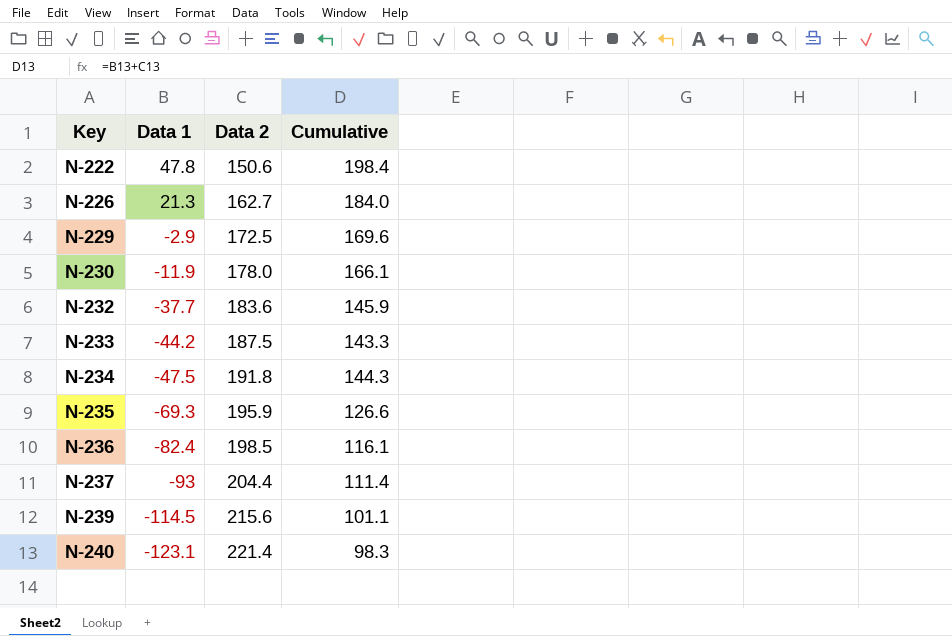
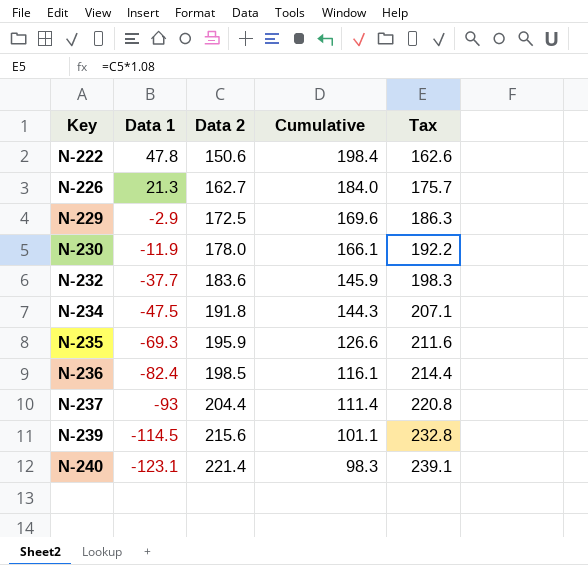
column Tax | formula: none -> [Data 2] * 1.08
row N-233: -44.2 | 187.5 | 143.3 -> none

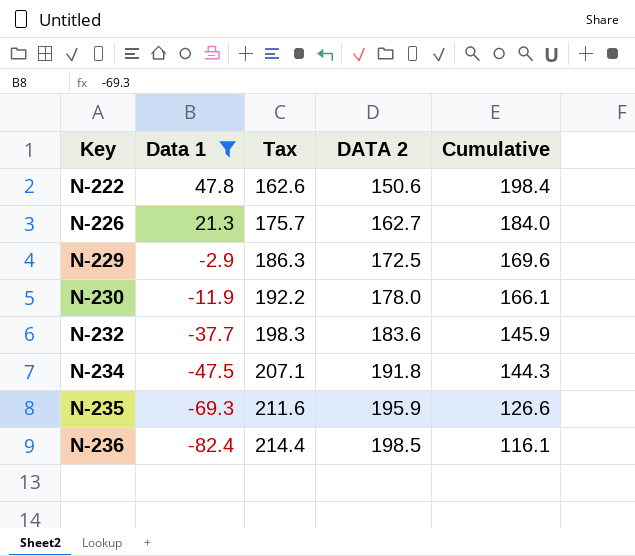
filter: none -> Data 1 >= -82.4
column Tax | position: 5 -> 3
column name: Data 2 -> DATA 2

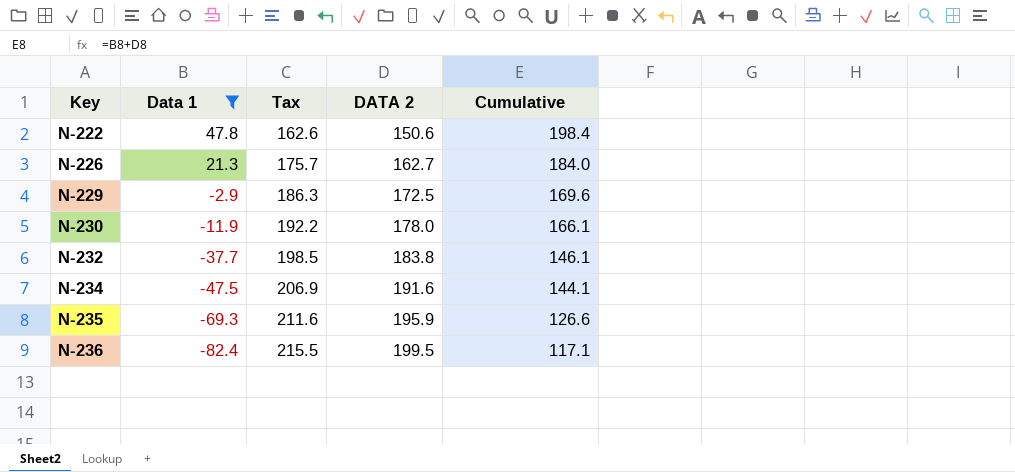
N-232 | Tax: 198.3 -> 198.5
N-232 | DATA 2: 183.6 -> 183.8
N-232 | Cumulative: 145.9 -> 146.1
N-234 | Tax: 207.1 -> 206.9
N-234 | DATA 2: 191.8 -> 191.6
N-234 | Cumulative: 144.3 -> 144.1
N-236 | Tax: 214.4 -> 215.5
N-236 | DATA 2: 198.5 -> 199.5
N-236 | Cumulative: 116.1 -> 117.1

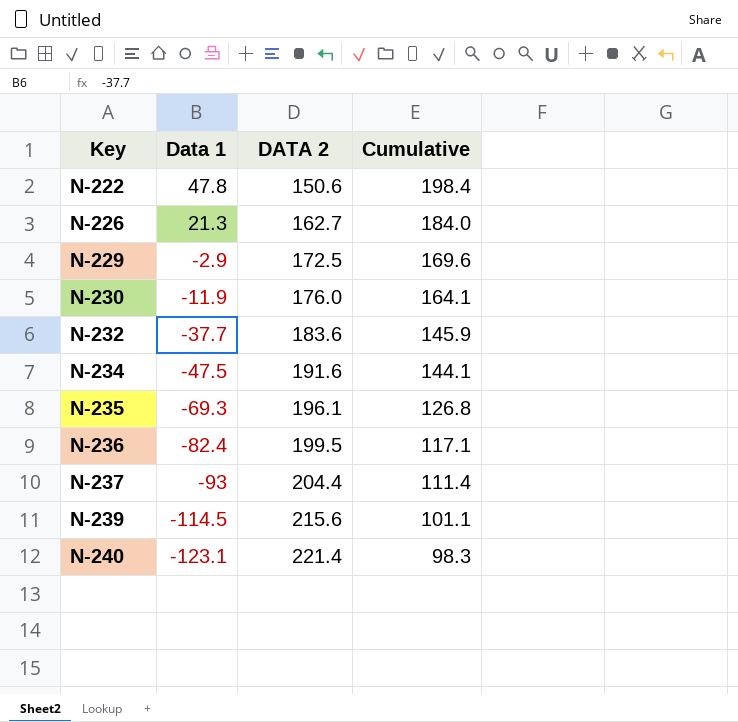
filter: Data 1 >= -82.4 -> none
column Tax | formula: [DATA 2] * 1.08 -> none
N-230 | DATA 2: 178.0 -> 176.0
N-230 | Cumulative: 166.1 -> 164.1
N-232 | DATA 2: 183.8 -> 183.6
N-232 | Cumulative: 146.1 -> 145.9
N-235 | DATA 2: 195.9 -> 196.1
N-235 | Cumulative: 126.6 -> 126.8

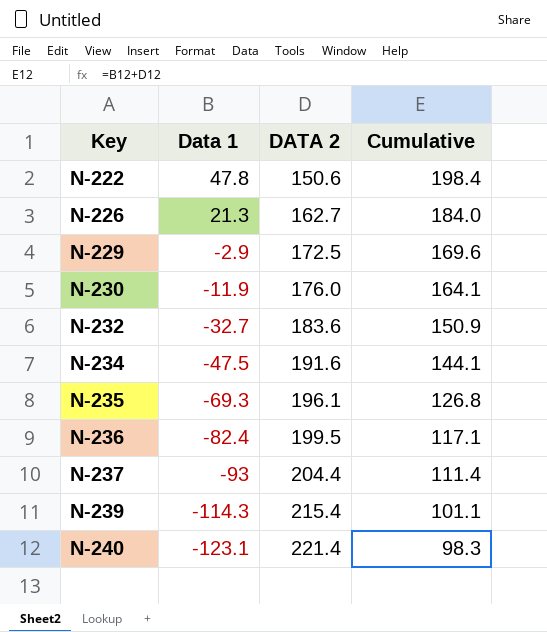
N-232 | Data 1: -37.7 -> -32.7
N-232 | Cumulative: 145.9 -> 150.9
N-239 | Data 1: -114.5 -> -114.3
N-239 | DATA 2: 215.6 -> 215.4

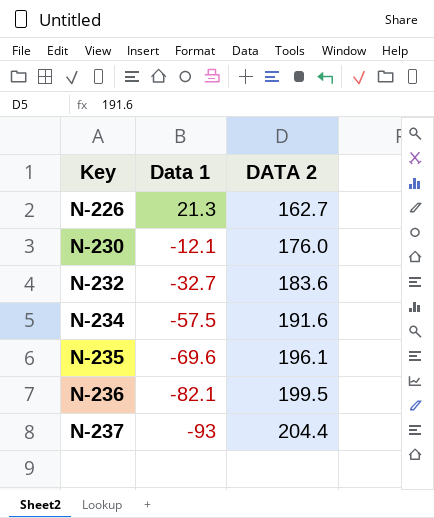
column Cumulative | formula: [Data 1] + [DATA 2] -> none
row N-222: 47.8 | 150.6 | 198.4 -> none
row N-229: -2.9 | 172.5 | 169.6 -> none
row N-239: -114.3 | 215.4 | 101.1 -> none
row N-240: -123.1 | 221.4 | 98.3 -> none
N-230 | Data 1: -11.9 -> -12.1
N-234 | Data 1: -47.5 -> -57.5
N-235 | Data 1: -69.3 -> -69.6
N-236 | Data 1: -82.4 -> -82.1

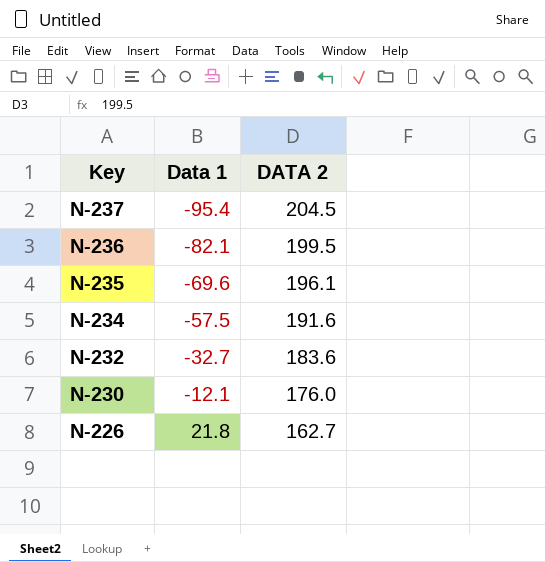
row order: Key ascending -> Key descending
N-237 | Data 1: -93 -> -95.4
N-237 | DATA 2: 204.4 -> 204.5
N-226 | Data 1: 21.3 -> 21.8

